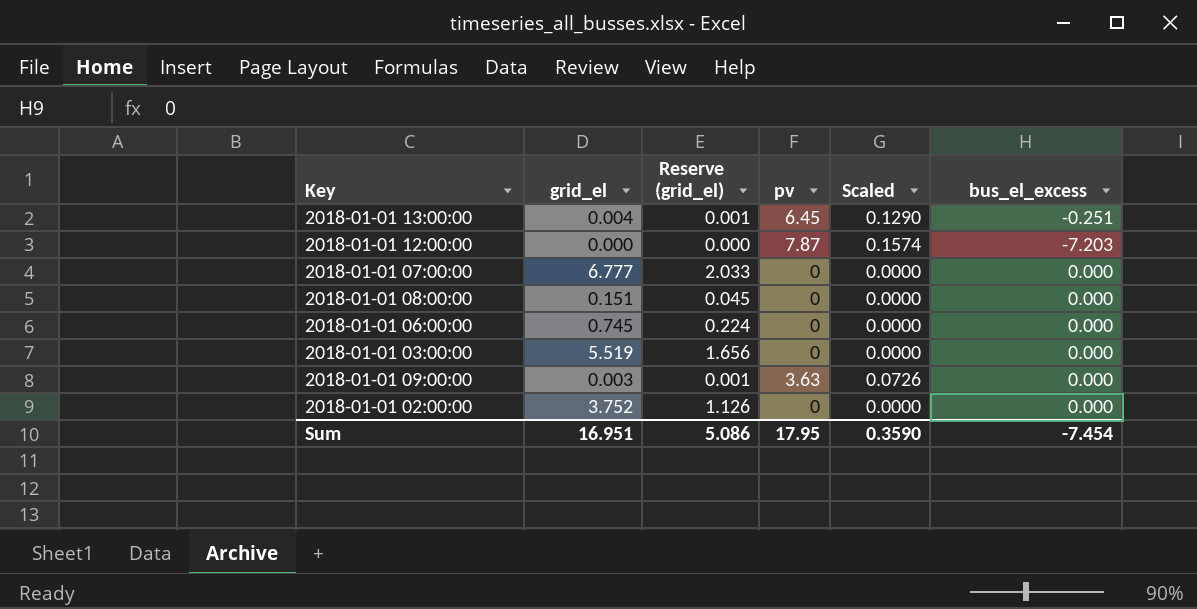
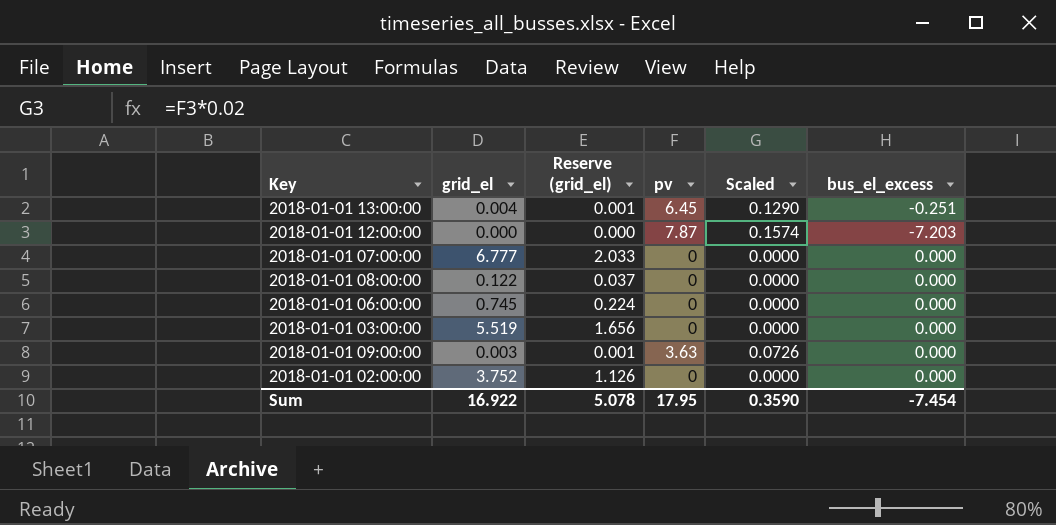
2018-01-01 08:00:00 | grid_el: 0.151 -> 0.122
2018-01-01 08:00:00 | Reserve (grid_el): 0.045 -> 0.037
Sum | grid_el: 16.951 -> 16.922
Sum | Reserve (grid_el): 5.086 -> 5.078

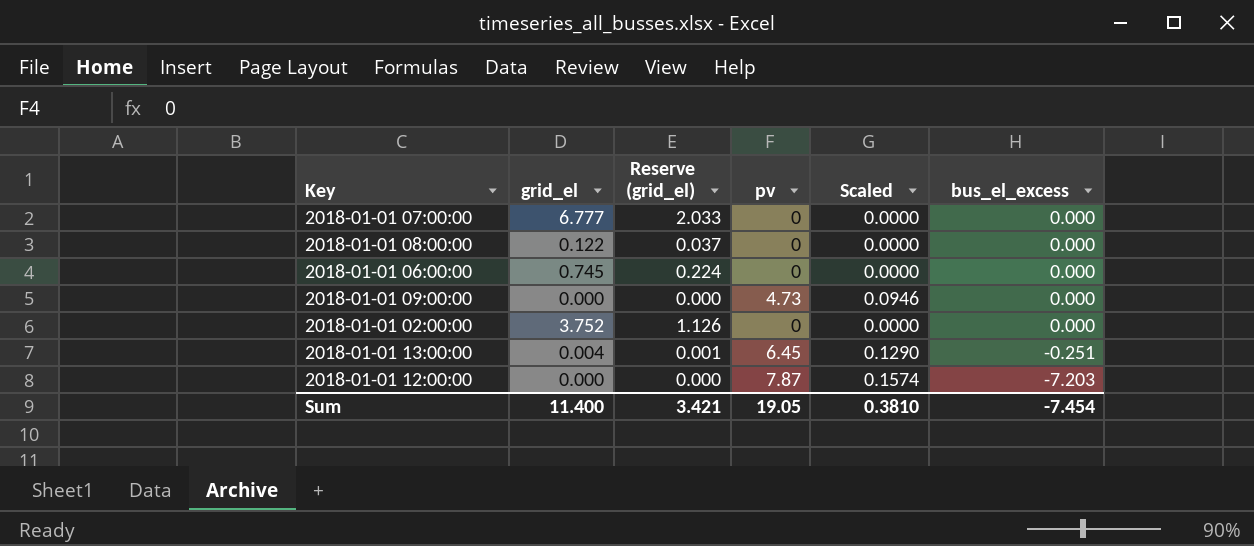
row order: none -> bus_el_excess descending
row 2018-01-01 03:00:00: 5.519 | 1.656 | 0 | 0.0000 | 0.000 -> none
2018-01-01 09:00:00 | grid_el: 0.003 -> 0.000
2018-01-01 09:00:00 | Reserve (grid_el): 0.001 -> 0.000
2018-01-01 09:00:00 | pv: 3.63 -> 4.73
2018-01-01 09:00:00 | Scaled: 0.0726 -> 0.0946
Sum | grid_el: 16.922 -> 11.400
Sum | Reserve (grid_el): 5.078 -> 3.421
Sum | pv: 17.95 -> 19.05
Sum | Scaled: 0.3590 -> 0.3810

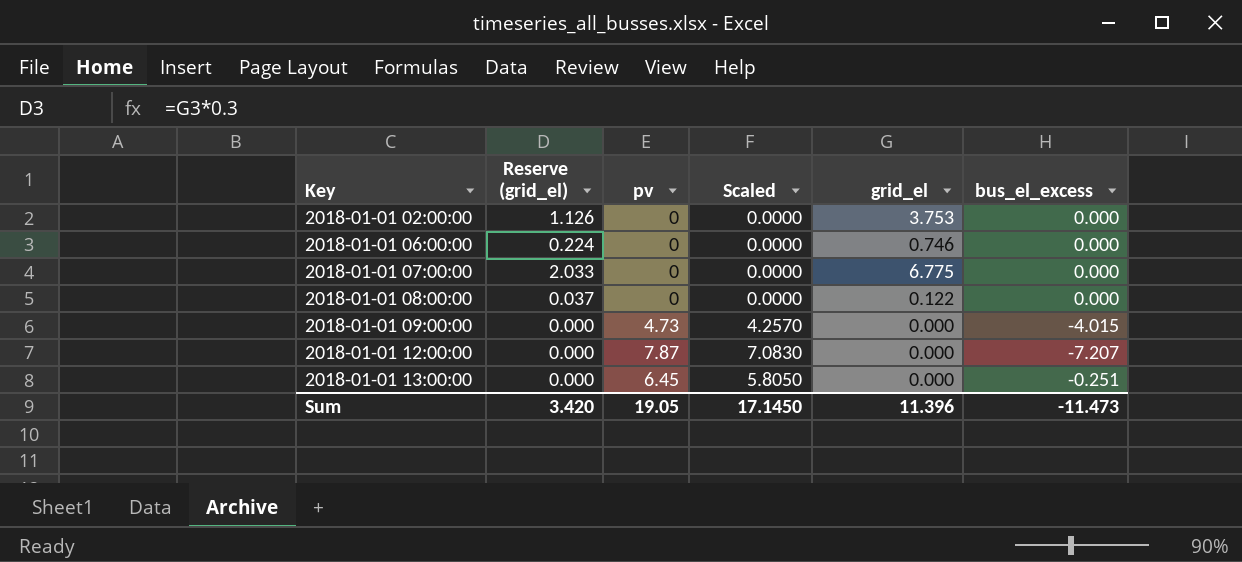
row order: bus_el_excess descending -> Key ascending
column Scaled | formula: [pv] * 0.02 -> [pv] * 0.9
column grid_el | position: 2 -> 5
2018-01-01 02:00:00 | grid_el: 3.752 -> 3.753
2018-01-01 06:00:00 | grid_el: 0.745 -> 0.746
2018-01-01 07:00:00 | grid_el: 6.777 -> 6.775
2018-01-01 09:00:00 | bus_el_excess: 0.000 -> -4.015
2018-01-01 12:00:00 | bus_el_excess: -7.203 -> -7.207
2018-01-01 13:00:00 | Reserve (grid_el): 0.001 -> 0.000
2018-01-01 13:00:00 | grid_el: 0.004 -> 0.000
Sum | Reserve (grid_el): 3.421 -> 3.420
Sum | Scaled: 0.3810 -> 17.1450
Sum | grid_el: 11.400 -> 11.396
Sum | bus_el_excess: -7.454 -> -11.473

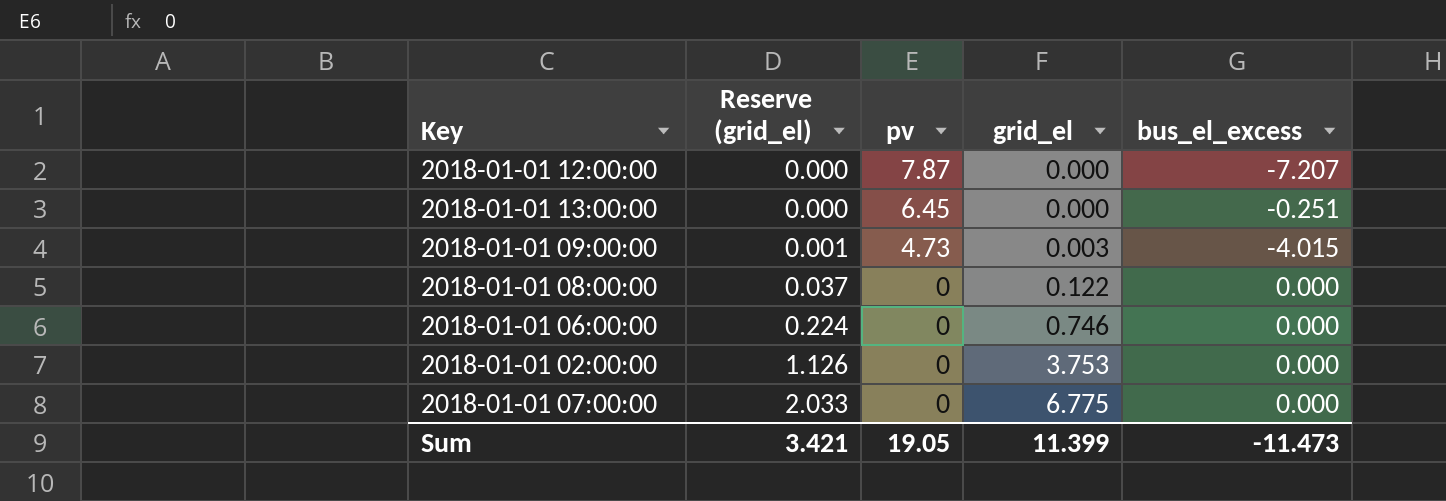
row order: Key ascending -> Reserve (grid_el) ascending
column Scaled | formula: [pv] * 0.9 -> none
2018-01-01 09:00:00 | Reserve (grid_el): 0.000 -> 0.001
2018-01-01 09:00:00 | grid_el: 0.000 -> 0.003
Sum | Reserve (grid_el): 3.420 -> 3.421
Sum | grid_el: 11.396 -> 11.399

